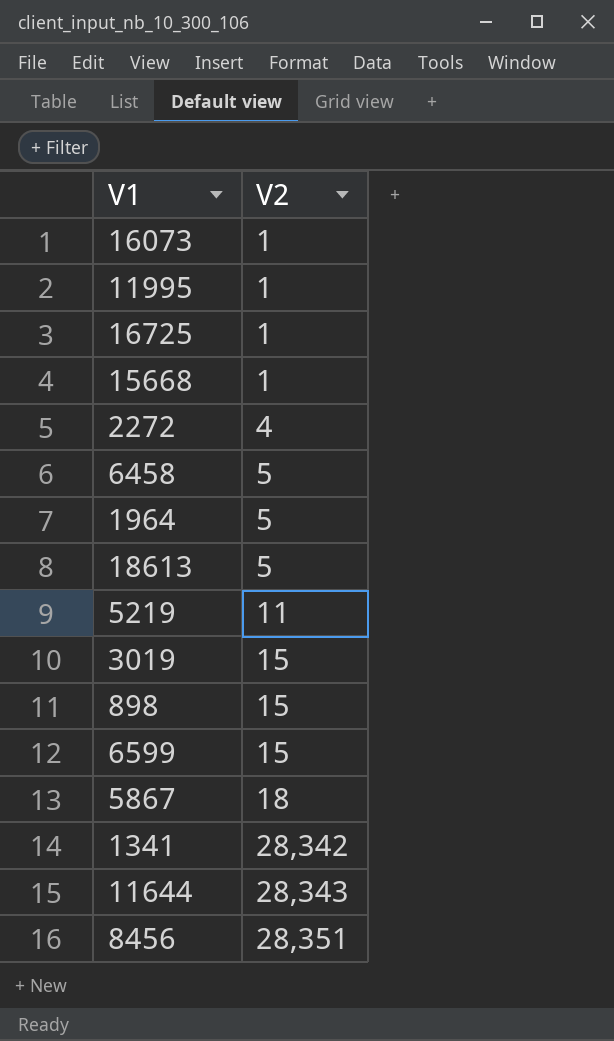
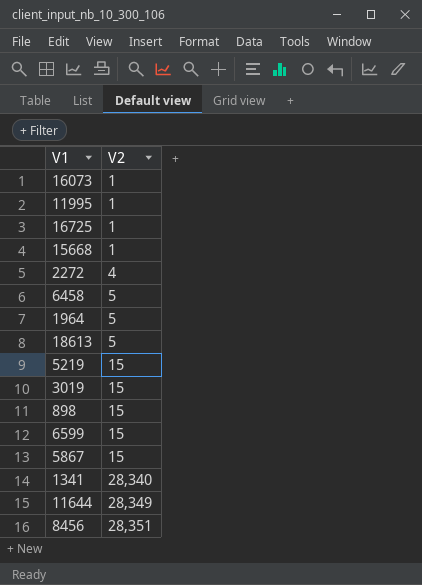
5219 | V2: 11 -> 15
5867 | V2: 18 -> 15
1341 | V2: 28,342 -> 28,340
11644 | V2: 28,343 -> 28,349

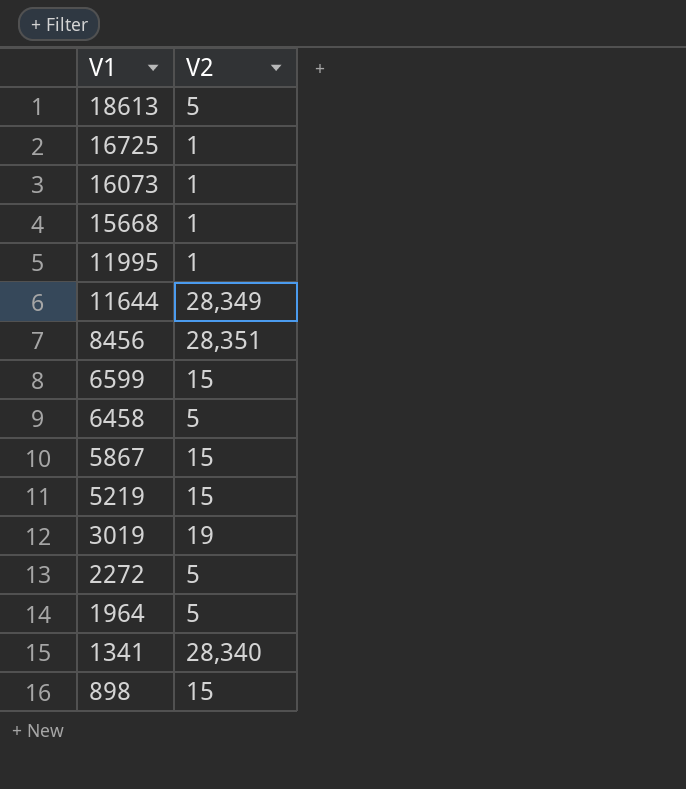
row order: V2 ascending -> V1 descending
3019 | V2: 15 -> 19
2272 | V2: 4 -> 5

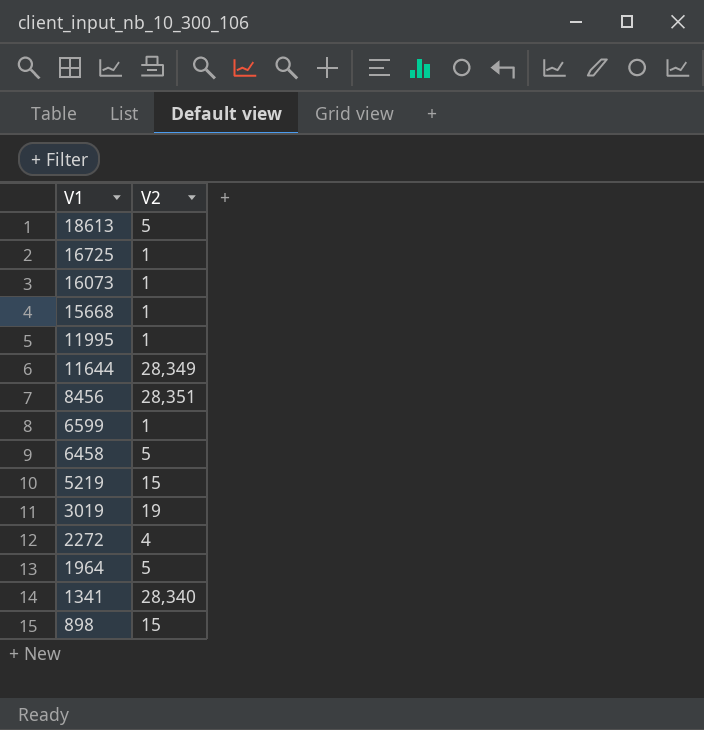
row 5867: 15 -> none
6599 | V2: 15 -> 1
2272 | V2: 5 -> 4

